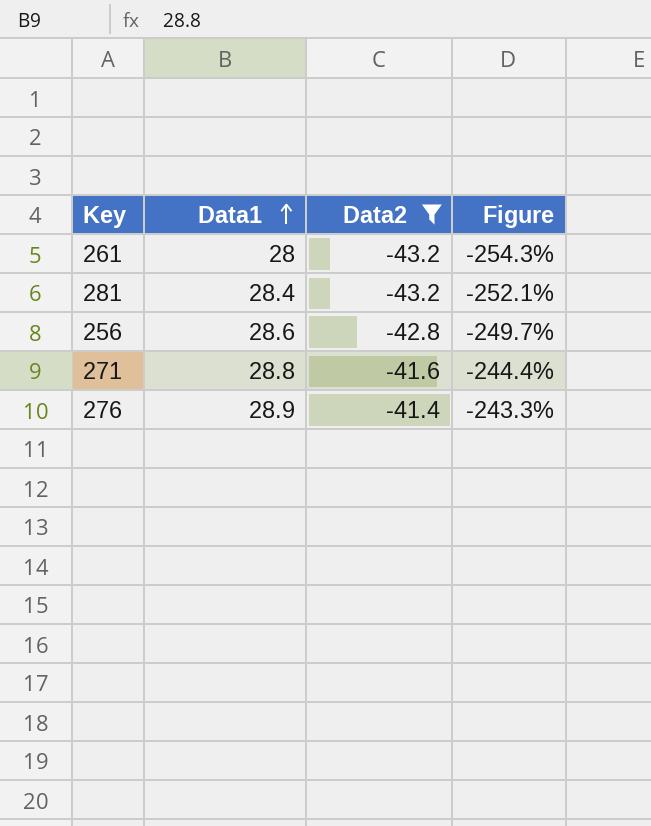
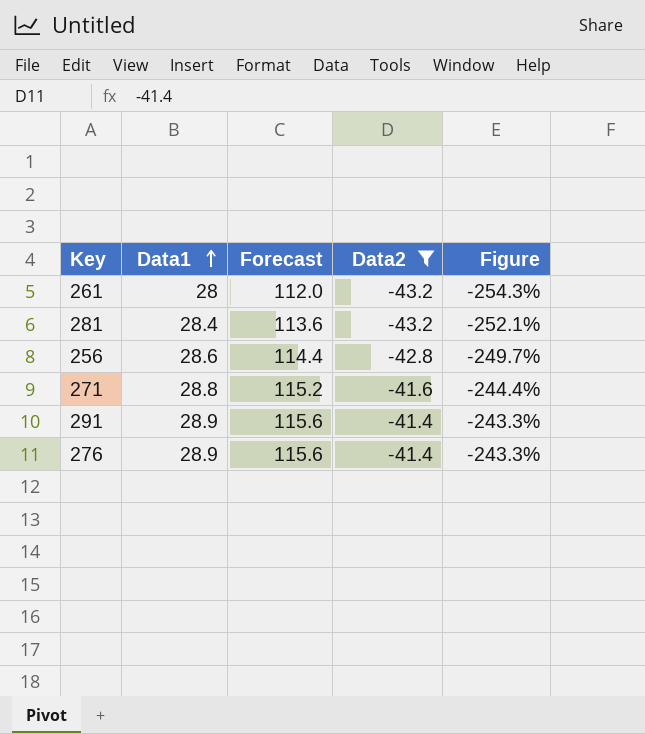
column Forecast | formula: none -> [Data1] * 4
row 291: none -> 28.9 | 115.6 | -41.4 | -243.3%

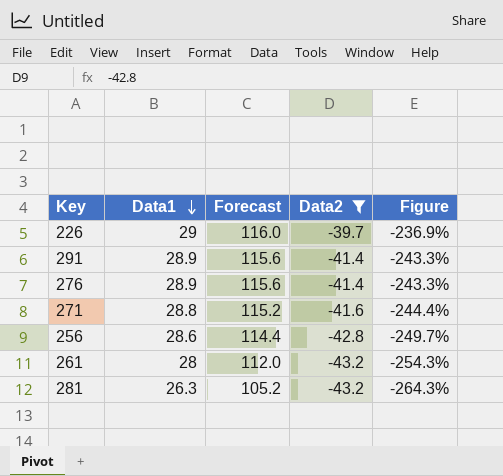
row order: Data1 ascending -> Data1 descending
row 226: none -> 29 | 116.0 | -39.7 | -236.9%
281 | Data1: 28.4 -> 26.3
281 | Forecast: 113.6 -> 105.2
281 | Figure: -252.1% -> -264.3%

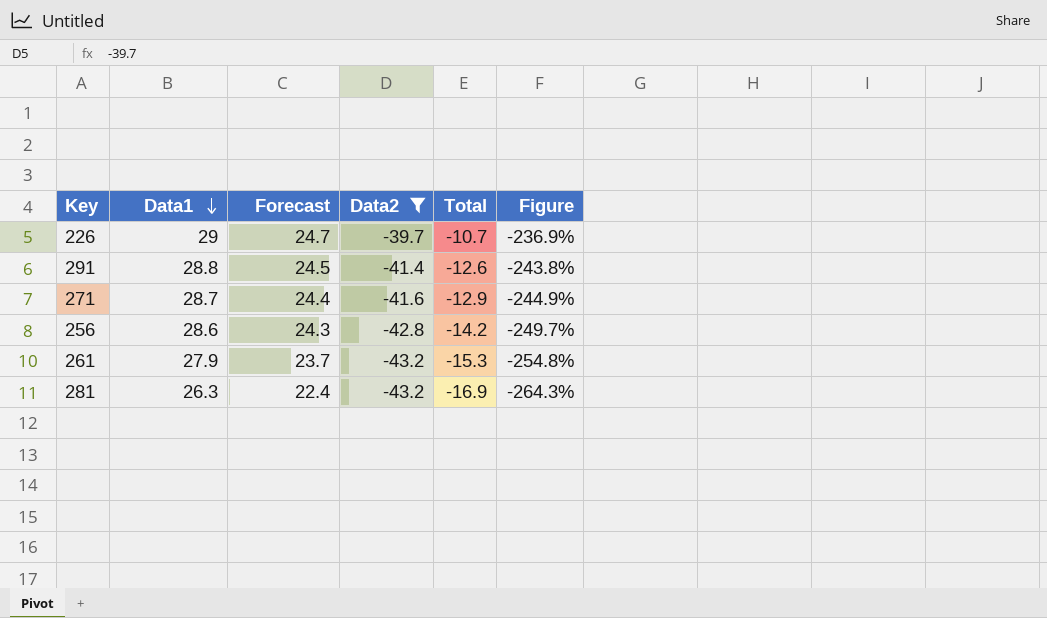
column Forecast | formula: [Data1] * 4 -> [Data1] * 0.85
column Total | formula: none -> [Data1] + [Data2]
row 276: 28.9 | 115.6 | -41.4 | -243.3% -> none
291 | Data1: 28.9 -> 28.8
291 | Figure: -243.3% -> -243.8%
271 | Data1: 28.8 -> 28.7
271 | Figure: -244.4% -> -244.9%
261 | Data1: 28 -> 27.9
261 | Figure: -254.3% -> -254.8%

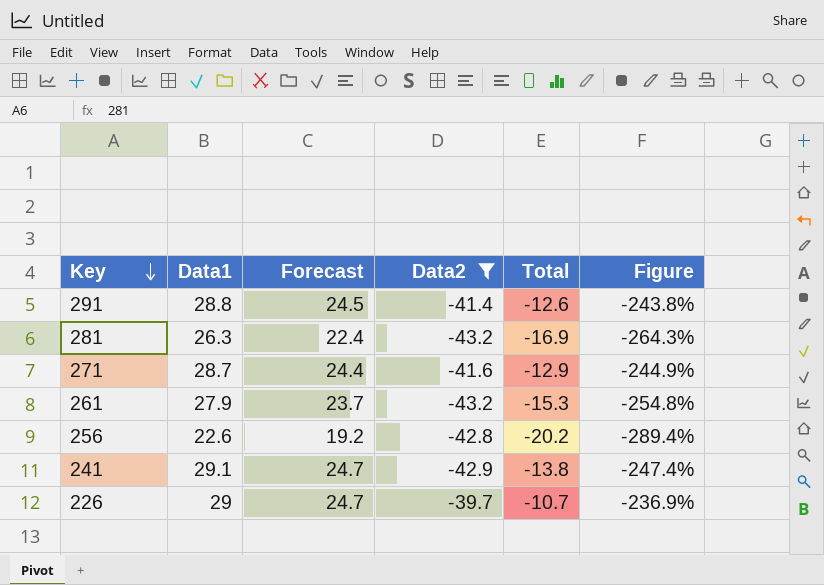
row order: Data1 descending -> Key descending
256 | Data1: 28.6 -> 22.6
256 | Forecast: 24.3 -> 19.2
256 | Total: -14.2 -> -20.2
256 | Figure: -249.7% -> -289.4%
row 241: none -> 29.1 | 24.7 | -42.9 | -13.8 | -247.4%

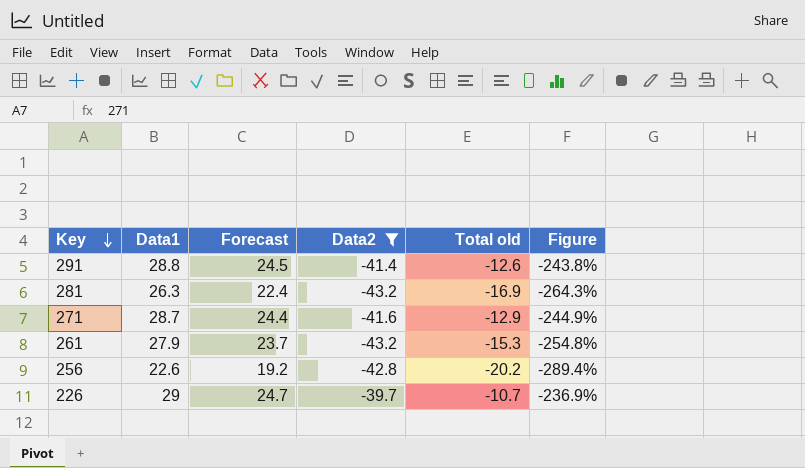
column name: Total -> Total old
row 241: 29.1 | 24.7 | -42.9 | -13.8 | -247.4% -> none

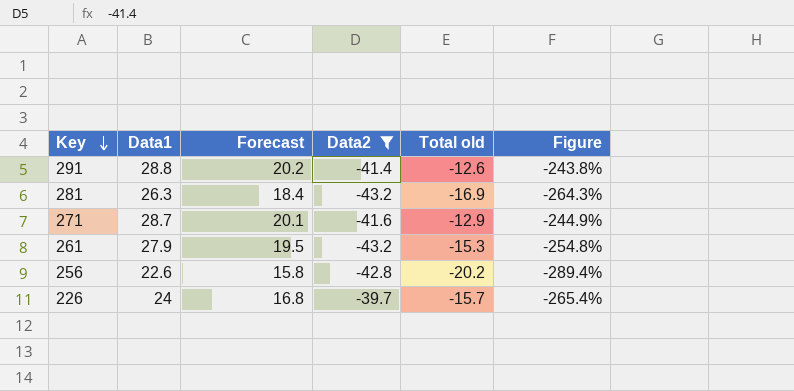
column Forecast | formula: [Data1] * 0.85 -> [Data1] * 0.7
226 | Data1: 29 -> 24
226 | Total old: -10.7 -> -15.7
226 | Figure: -236.9% -> -265.4%

